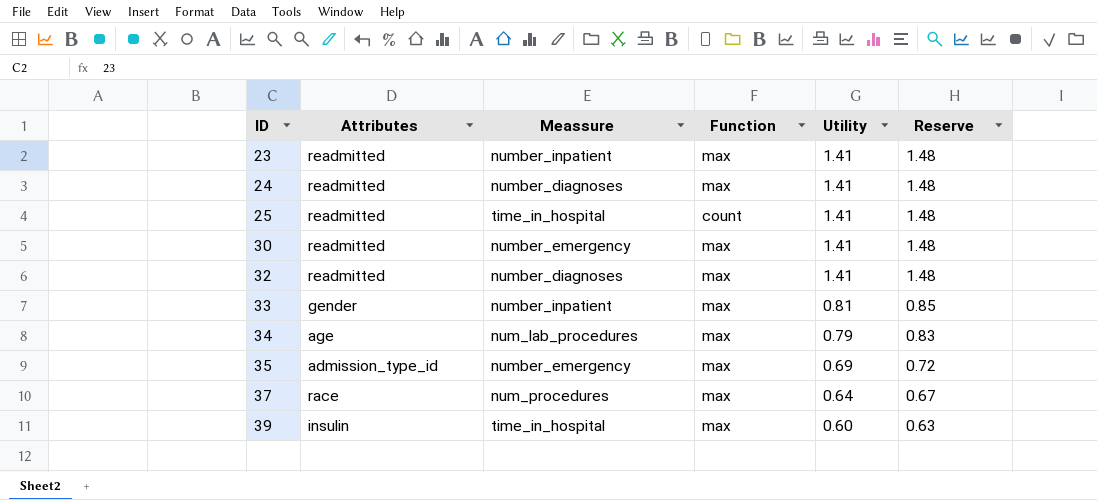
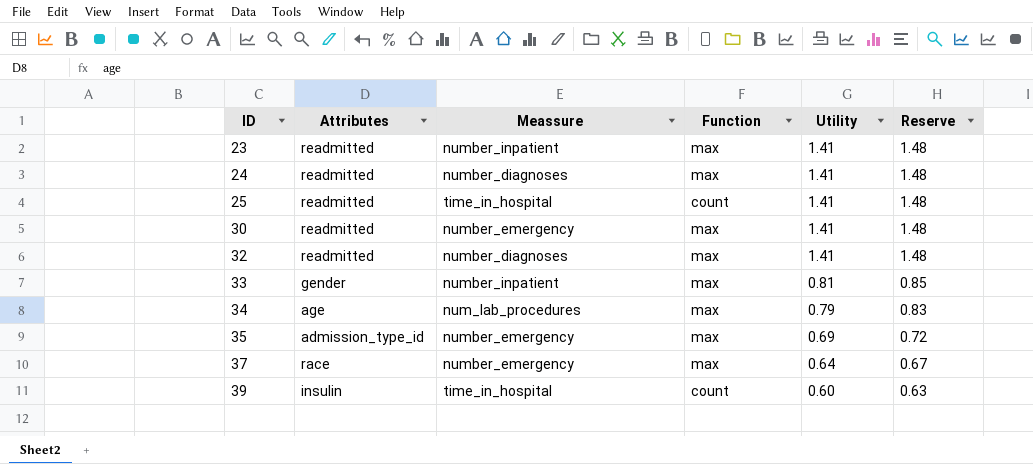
37 | Meassure: num_procedures -> number_emergency
39 | Function: max -> count

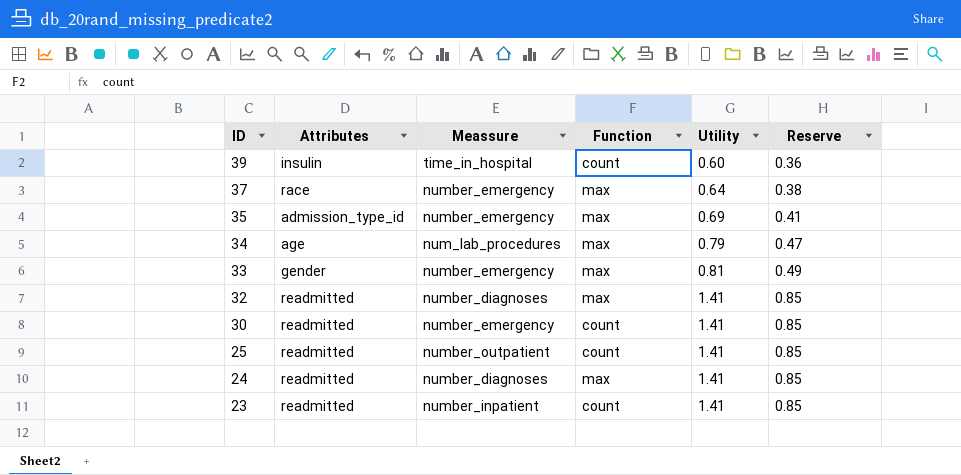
row order: ID ascending -> ID descending
column Reserve | formula: [Utility] * 1.05 -> [Utility] * 0.6
33 | Meassure: number_inpatient -> number_emergency
30 | Function: max -> count
25 | Meassure: time_in_hospital -> number_outpatient
23 | Function: max -> count

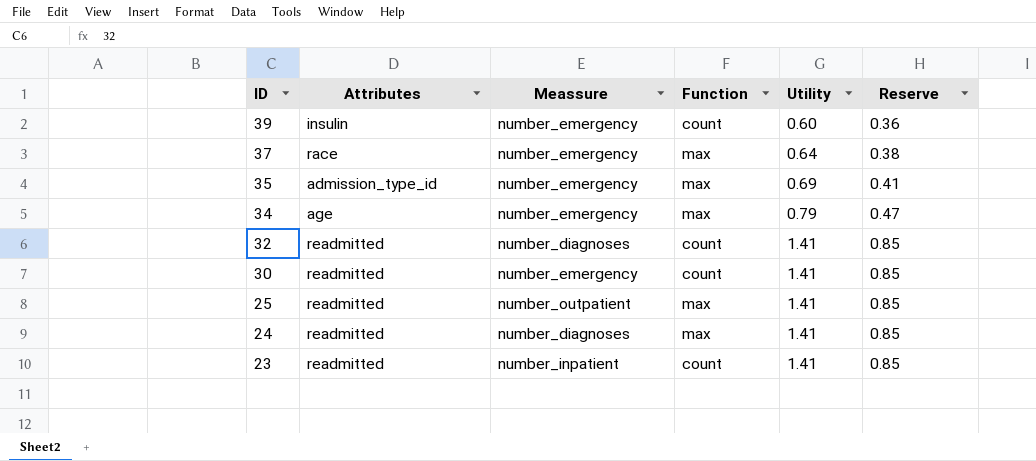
row 33: gender | number_emergency | max | 0.81 | 0.49 -> none
39 | Meassure: time_in_hospital -> number_emergency
34 | Meassure: num_lab_procedures -> number_emergency
32 | Function: max -> count
25 | Function: count -> max

